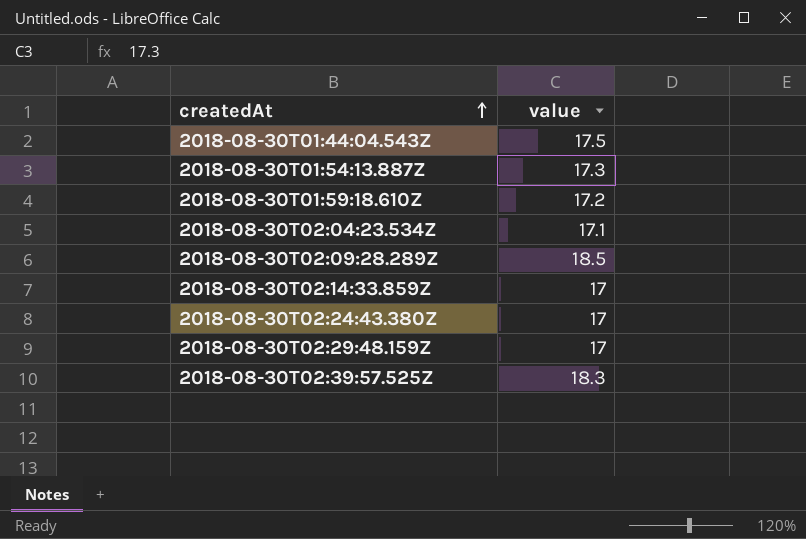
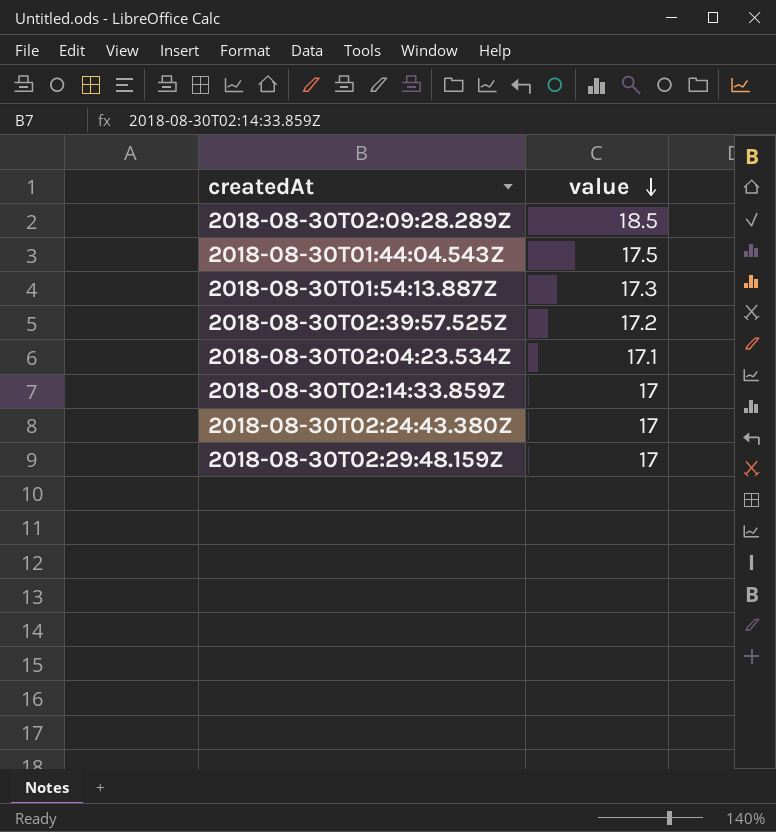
row order: createdAt ascending -> value descending
row 2018-08-30T01:59:18.610Z: 17.2 -> none
2018-08-30T02:39:57.525Z | value: 18.3 -> 17.2

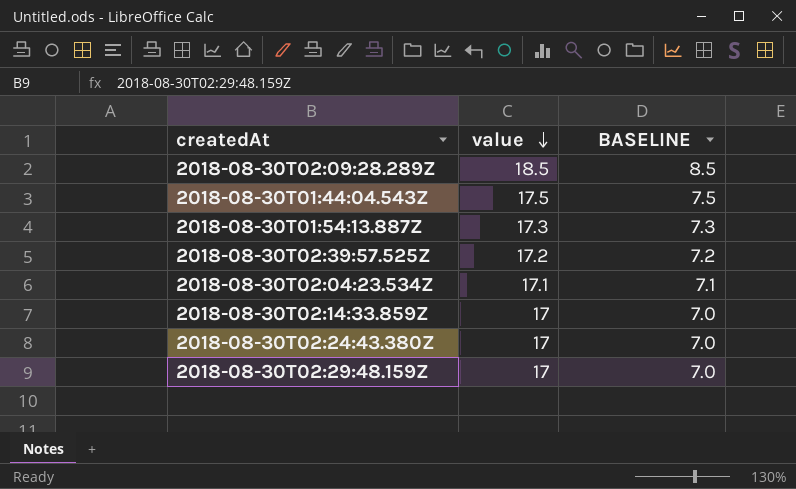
column BASELINE | formula: none -> [value] - 10

